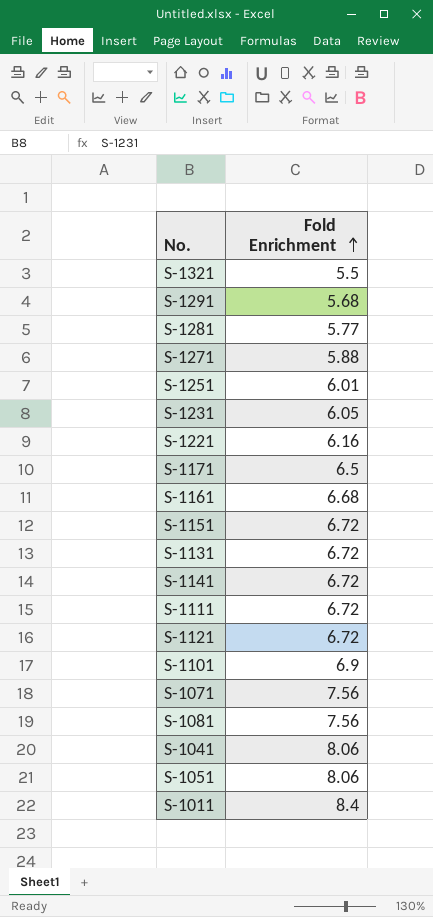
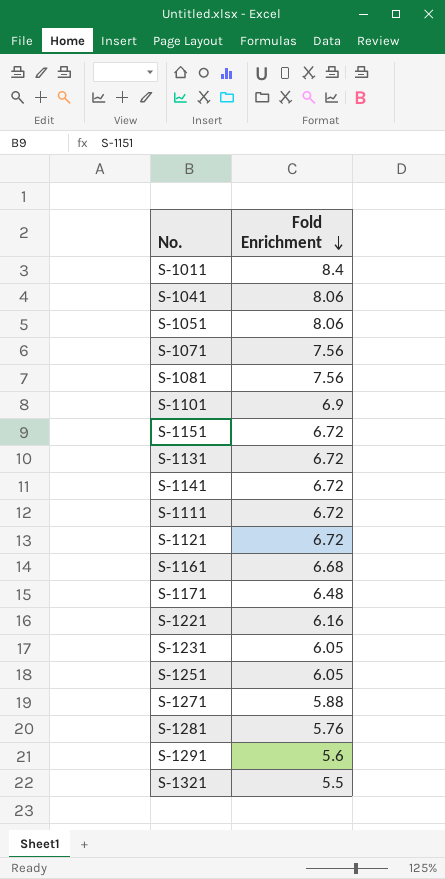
row order: Fold Enrichment ascending -> Fold Enrichment descending
S-1171 | Fold Enrichment: 6.5 -> 6.48
S-1251 | Fold Enrichment: 6.01 -> 6.05
S-1281 | Fold Enrichment: 5.77 -> 5.76
S-1291 | Fold Enrichment: 5.68 -> 5.6

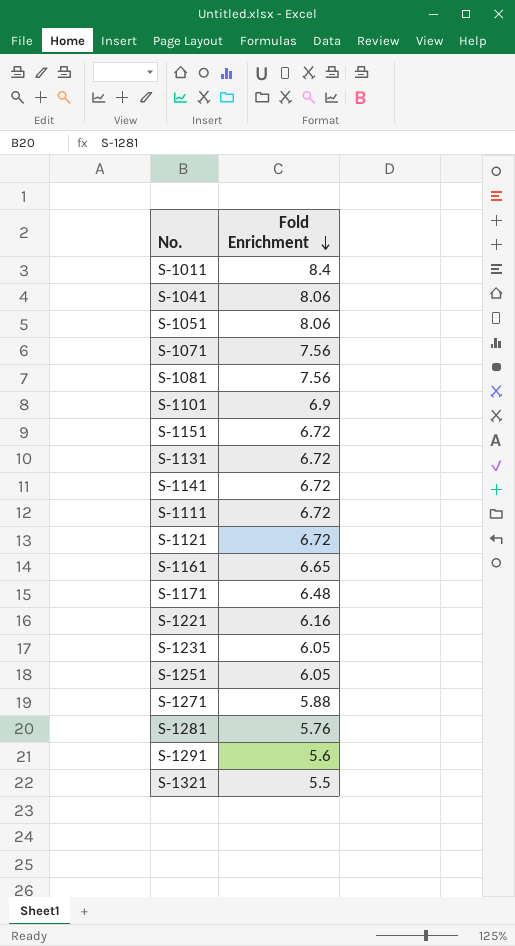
S-1161 | Fold Enrichment: 6.68 -> 6.65

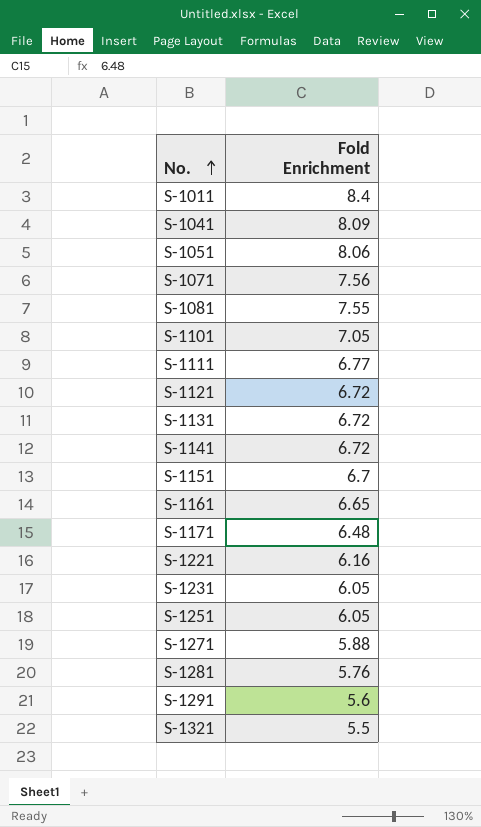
row order: Fold Enrichment descending -> No. ascending
S-1041 | Fold Enrichment: 8.06 -> 8.09
S-1081 | Fold Enrichment: 7.56 -> 7.55
S-1101 | Fold Enrichment: 6.9 -> 7.05
S-1111 | Fold Enrichment: 6.72 -> 6.77
S-1151 | Fold Enrichment: 6.72 -> 6.7

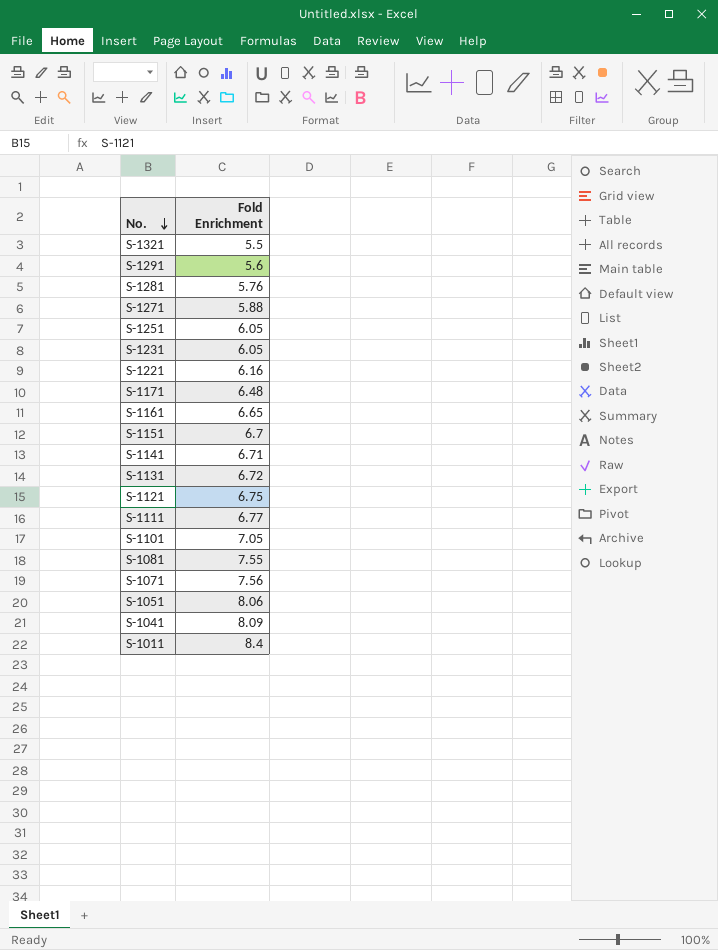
row order: No. ascending -> No. descending
S-1141 | Fold Enrichment: 6.72 -> 6.71
S-1121 | Fold Enrichment: 6.72 -> 6.75

